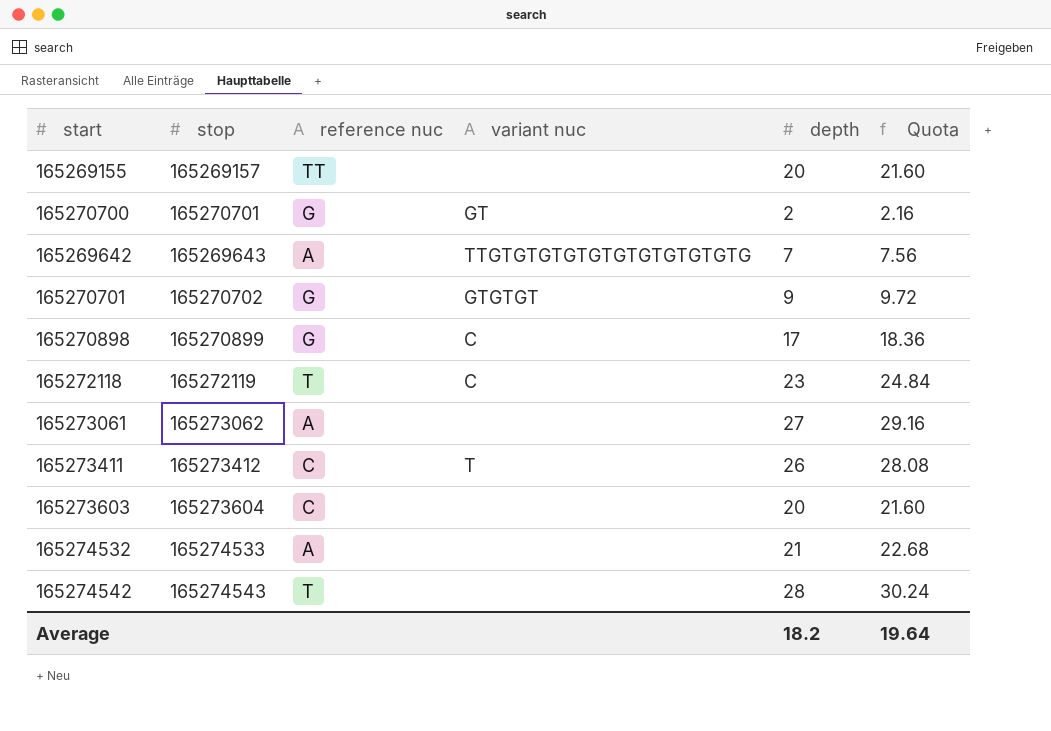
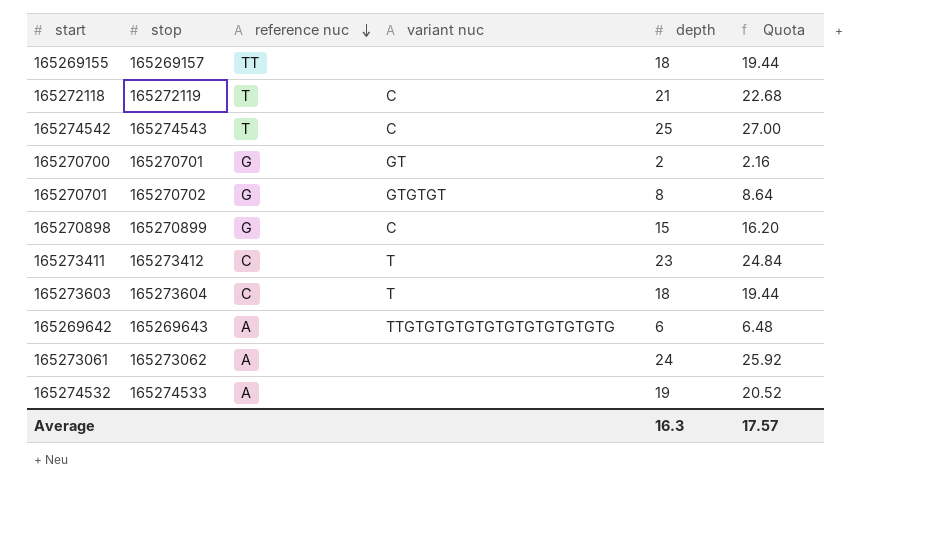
row order: none -> reference nuc descending
165269155 | depth: 20 -> 18
165269155 | Quota: 21.60 -> 19.44
165272118 | depth: 23 -> 21
165272118 | Quota: 24.84 -> 22.68
165274542 | variant nuc: none -> C
165274542 | depth: 28 -> 25
165274542 | Quota: 30.24 -> 27.00
165270701 | depth: 9 -> 8
165270701 | Quota: 9.72 -> 8.64
165270898 | depth: 17 -> 15
165270898 | Quota: 18.36 -> 16.20
165273411 | depth: 26 -> 23
165273411 | Quota: 28.08 -> 24.84
165273603 | variant nuc: none -> T
165273603 | depth: 20 -> 18
165273603 | Quota: 21.60 -> 19.44
165269642 | depth: 7 -> 6
165269642 | Quota: 7.56 -> 6.48
165273061 | depth: 27 -> 24
165273061 | Quota: 29.16 -> 25.92
165274532 | depth: 21 -> 19
165274532 | Quota: 22.68 -> 20.52
Average | depth: 18.2 -> 16.3
Average | Quota: 19.64 -> 17.57

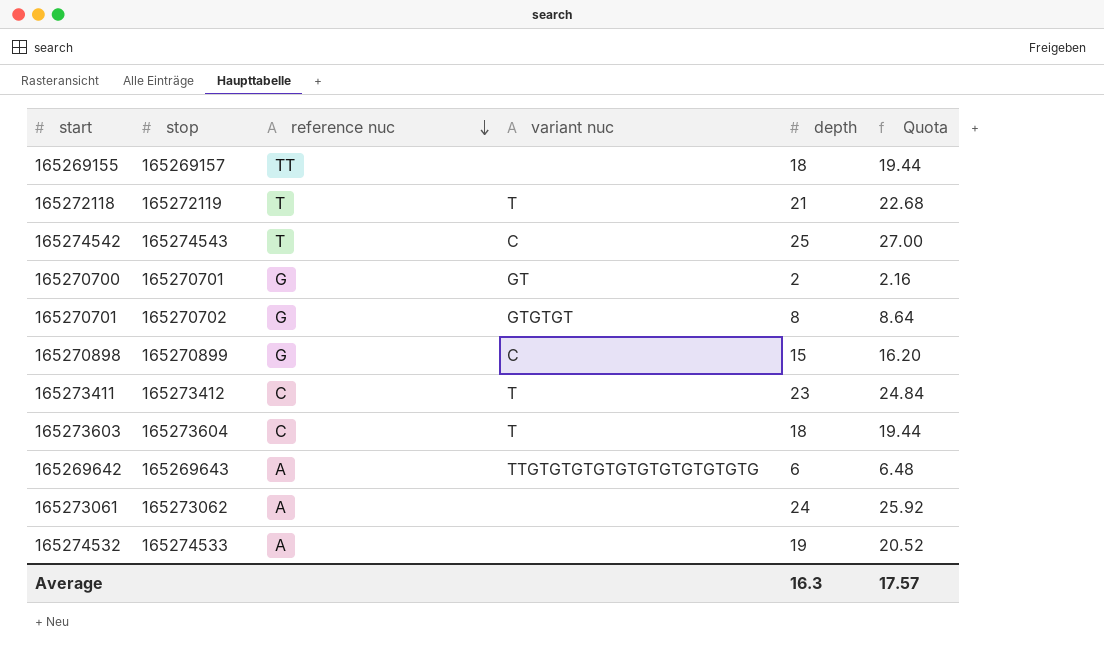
165272118 | variant nuc: C -> T

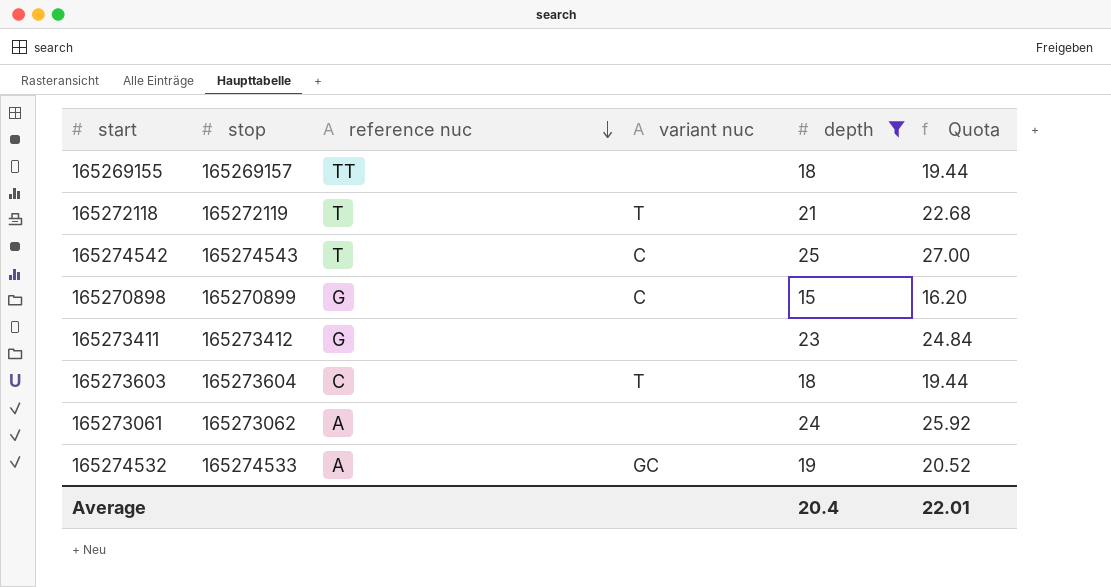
filter: none -> depth >= 15
165273411 | reference nuc: C -> G
165273411 | variant nuc: T -> none
165274532 | variant nuc: none -> GC
Average | depth: 16.3 -> 20.4
Average | Quota: 17.57 -> 22.01

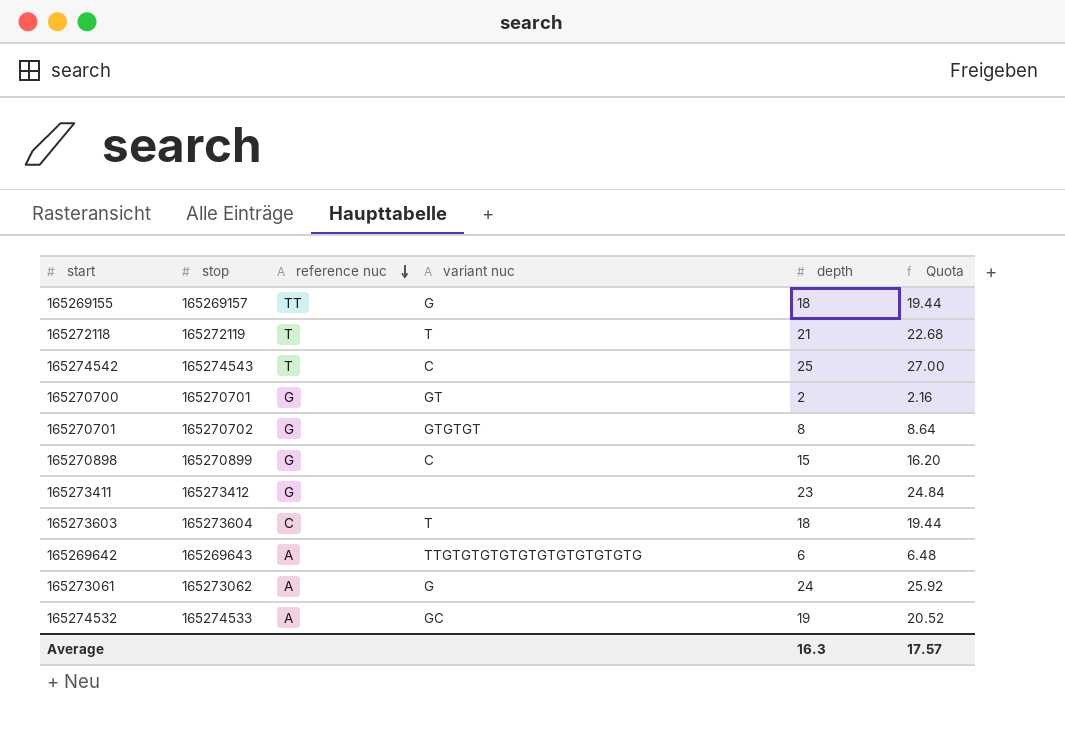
filter: depth >= 15 -> none
165269155 | variant nuc: none -> G
165273061 | variant nuc: none -> G
Average | depth: 20.4 -> 16.3
Average | Quota: 22.01 -> 17.57

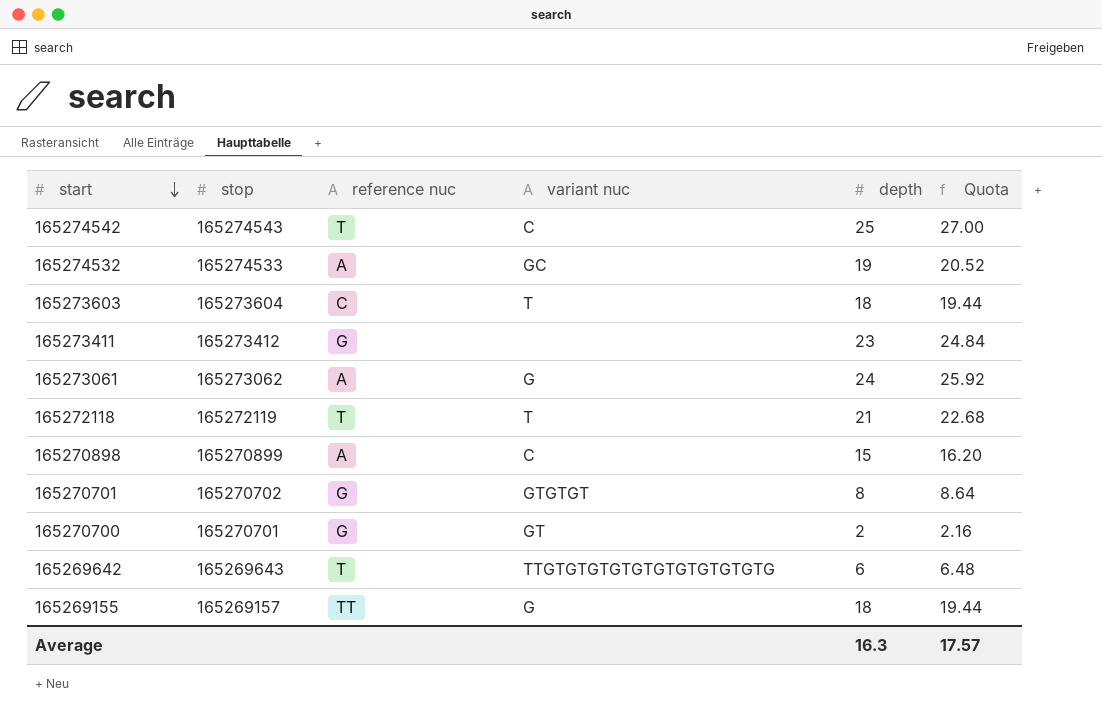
row order: reference nuc descending -> start descending
165270898 | reference nuc: G -> A
165269642 | reference nuc: A -> T

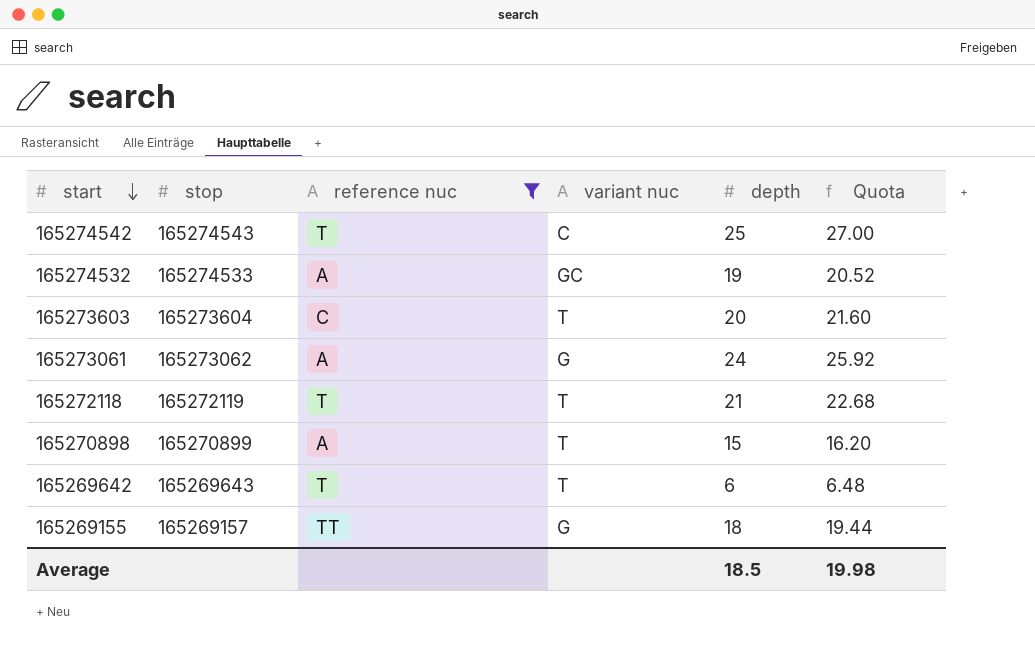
filter: none -> reference nuc != G
165273603 | depth: 18 -> 20
165273603 | Quota: 19.44 -> 21.60
165270898 | variant nuc: C -> T
165269642 | variant nuc: TTGTGTGTGTGTGTGTGTGTGTG -> T
Average | depth: 16.3 -> 18.5
Average | Quota: 17.57 -> 19.98

